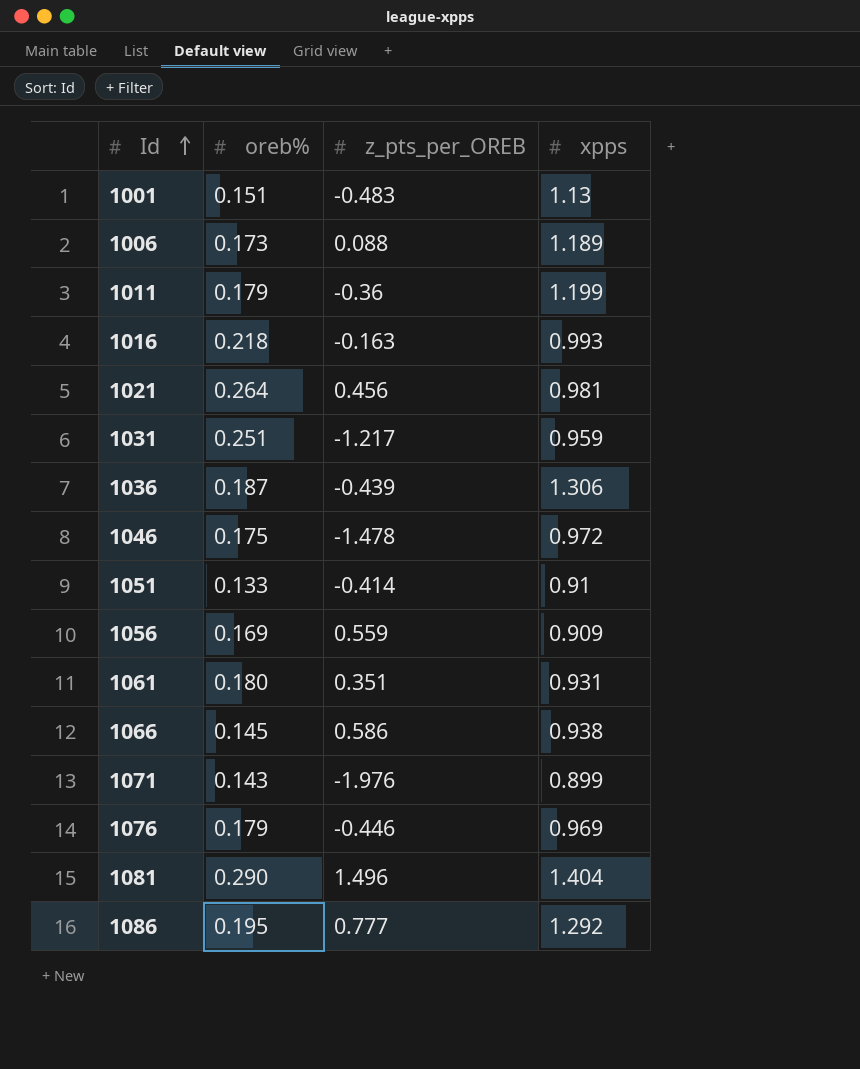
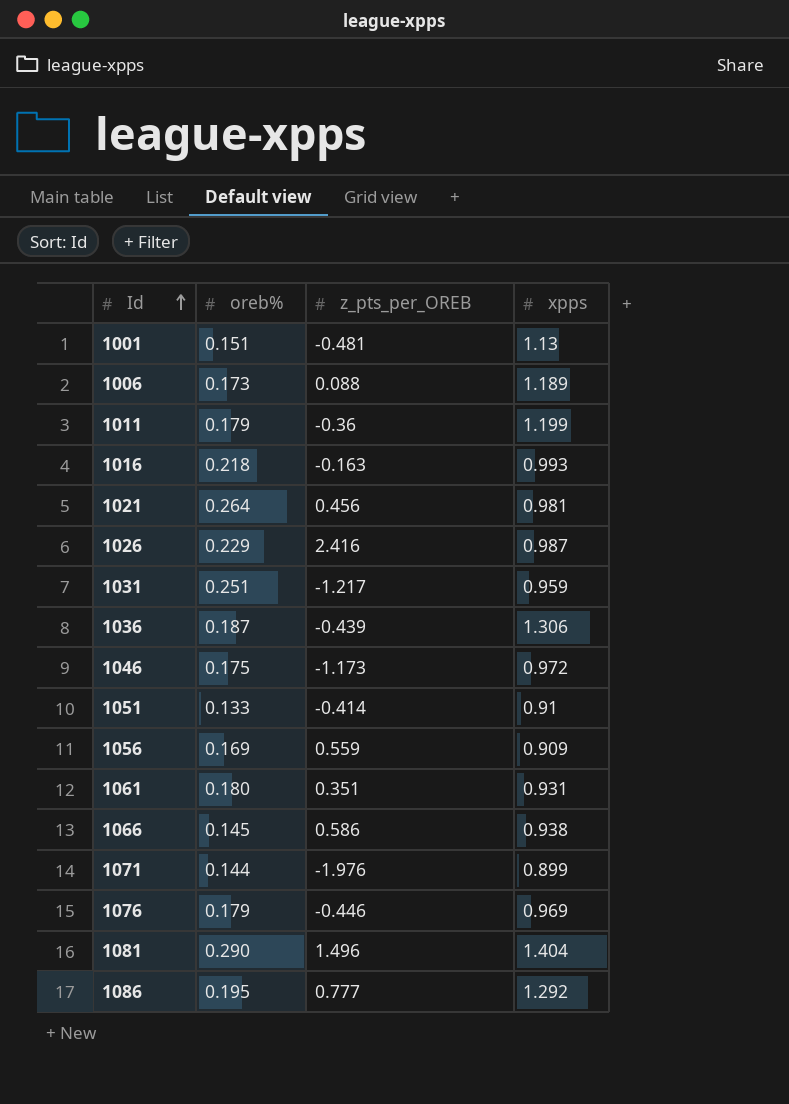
1001 | z_pts_per_OREB: -0.483 -> -0.481
row 1026: none -> 0.229 | 2.416 | 0.987
1046 | z_pts_per_OREB: -1.478 -> -1.173
1071 | oreb%: 0.143 -> 0.144

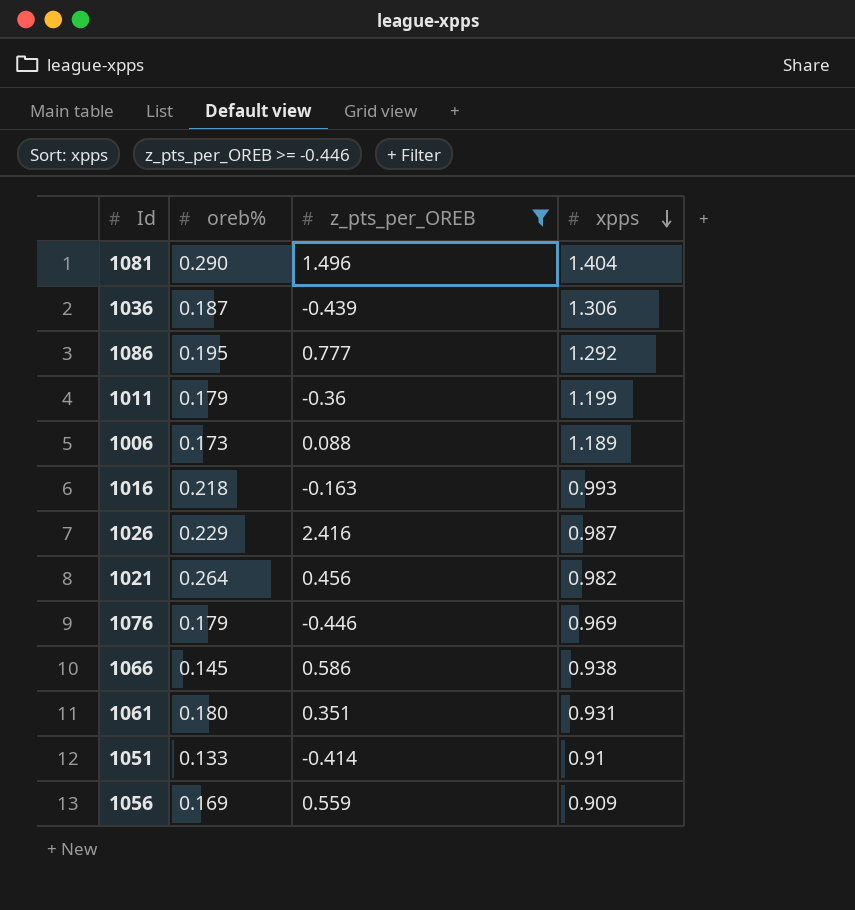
filter: none -> z_pts_per_OREB >= -0.446
row order: Id ascending -> xpps descending
1021 | xpps: 0.981 -> 0.982

